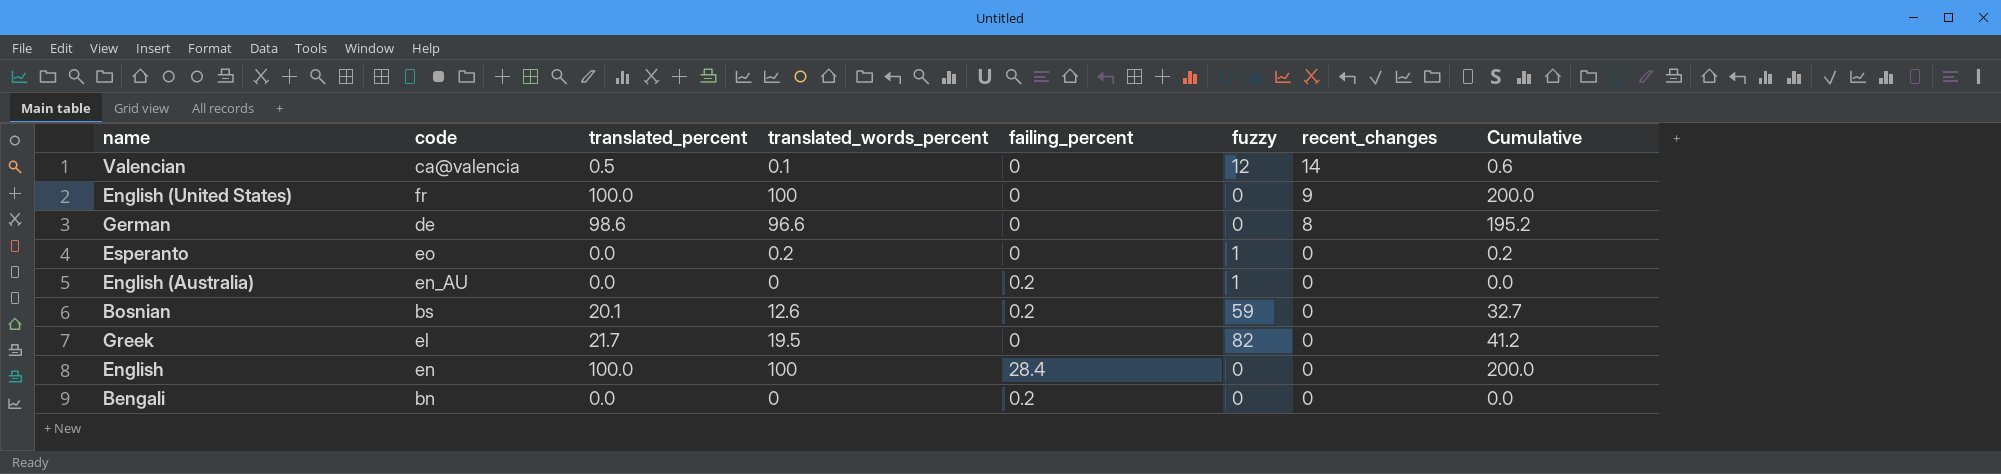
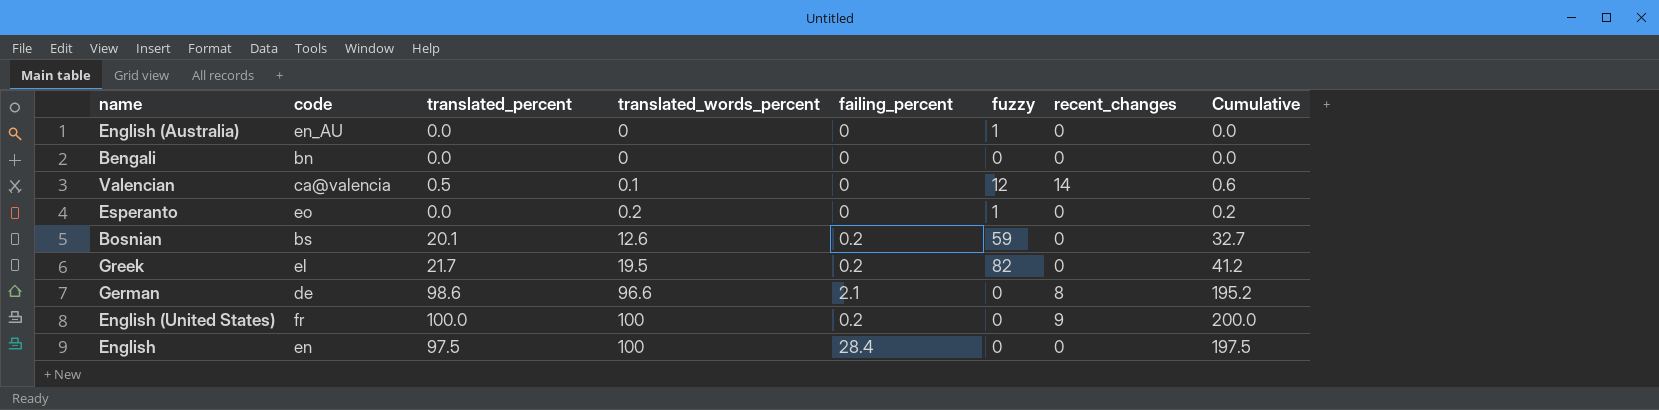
row order: recent_changes descending -> translated_words_percent ascending
English (Australia) | failing_percent: 0.2 -> 0
Bengali | failing_percent: 0.2 -> 0
Greek | failing_percent: 0 -> 0.2
German | failing_percent: 0 -> 2.1
English (United States) | failing_percent: 0 -> 0.2
English | translated_percent: 100.0 -> 97.5
English | Cumulative: 200.0 -> 197.5

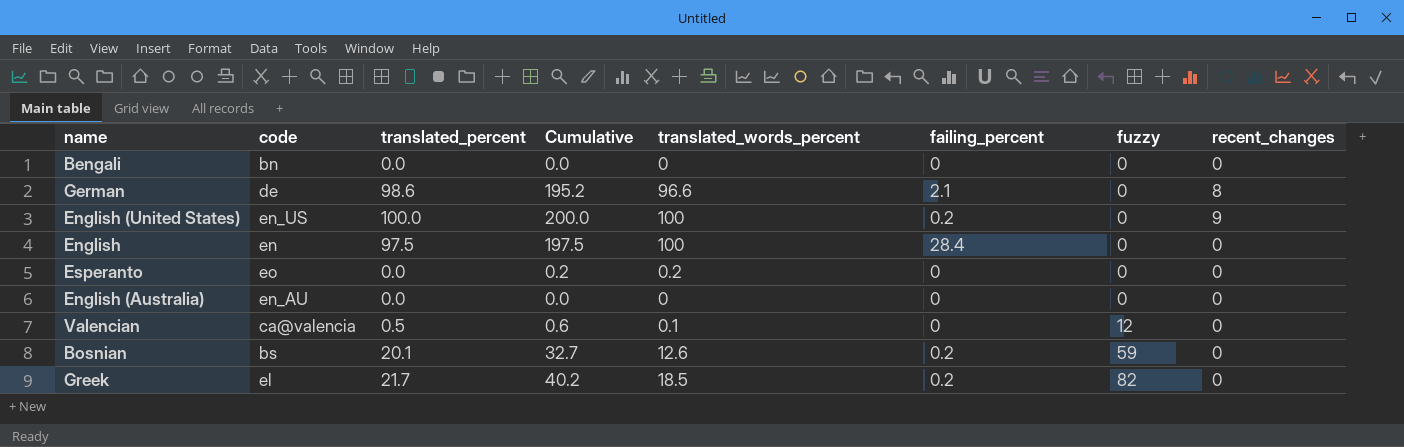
row order: translated_words_percent ascending -> fuzzy ascending
column Cumulative | position: 8 -> 4
English (United States) | code: fr -> en_US
Esperanto | fuzzy: 1 -> 0
English (Australia) | fuzzy: 1 -> 0
Valencian | recent_changes: 14 -> 0
Greek | Cumulative: 41.2 -> 40.2
Greek | translated_words_percent: 19.5 -> 18.5

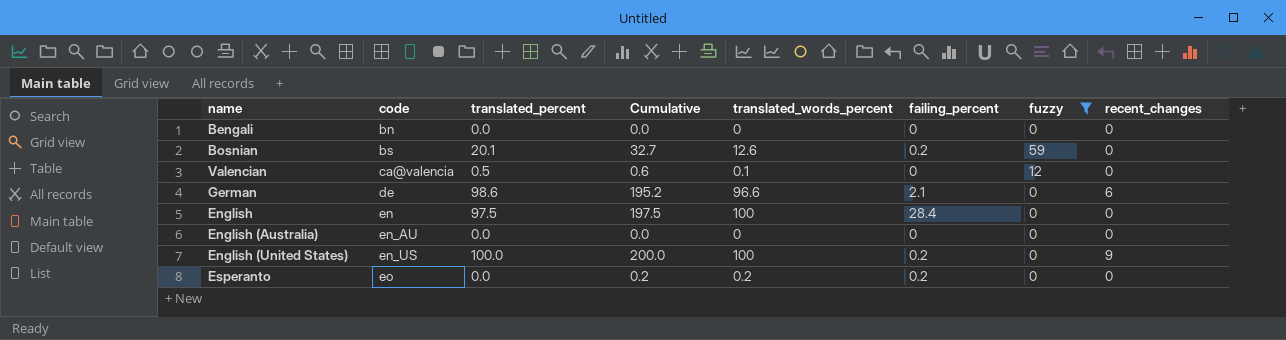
filter: none -> fuzzy != 82
row order: fuzzy ascending -> code ascending
German | recent_changes: 8 -> 6
Esperanto | failing_percent: 0 -> 0.2

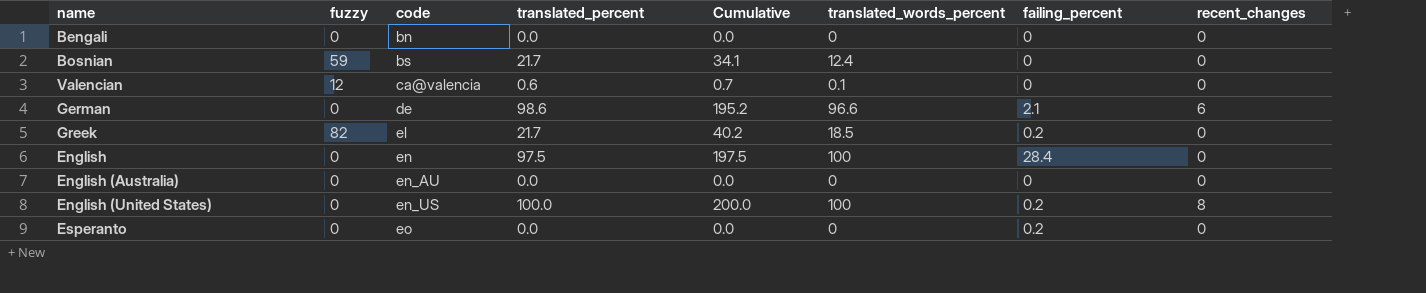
filter: fuzzy != 82 -> none
column fuzzy | position: 7 -> 2
Bosnian | translated_percent: 20.1 -> 21.7
Bosnian | Cumulative: 32.7 -> 34.1
Bosnian | translated_words_percent: 12.6 -> 12.4
Bosnian | failing_percent: 0.2 -> 0
Valencian | translated_percent: 0.5 -> 0.6
Valencian | Cumulative: 0.6 -> 0.7
English (United States) | recent_changes: 9 -> 8
Esperanto | Cumulative: 0.2 -> 0.0
Esperanto | translated_words_percent: 0.2 -> 0

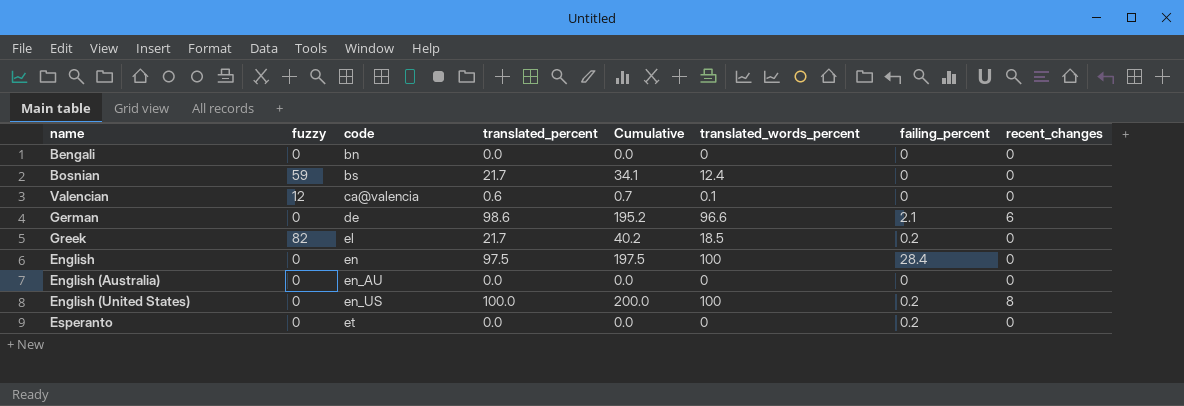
Esperanto | code: eo -> et

